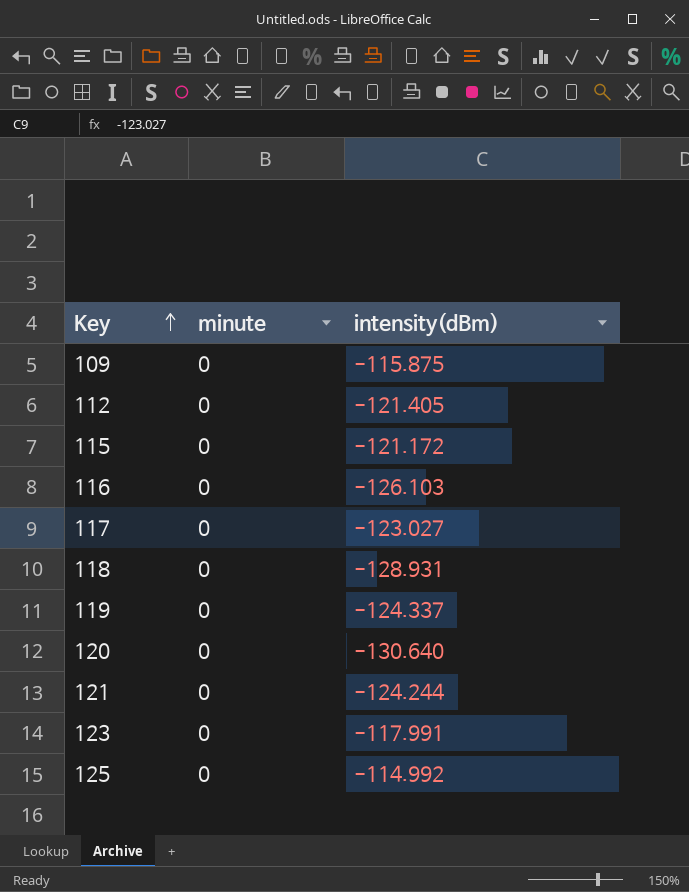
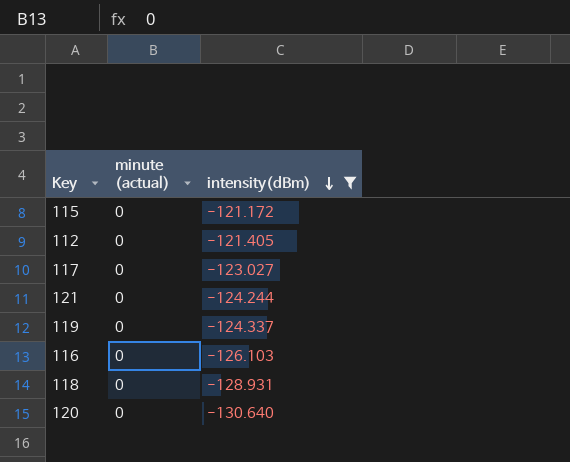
filter: none -> intensity(dBm) <= -121.172
row order: Key ascending -> intensity(dBm) descending
column name: minute -> minute (actual)

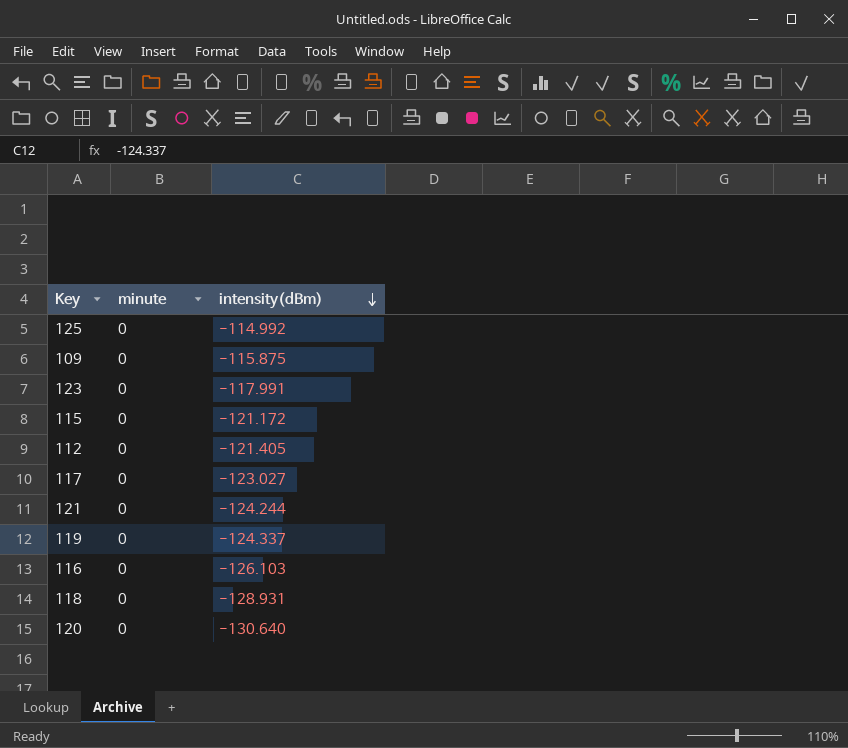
filter: intensity(dBm) <= -121.172 -> none
column name: minute (actual) -> minute

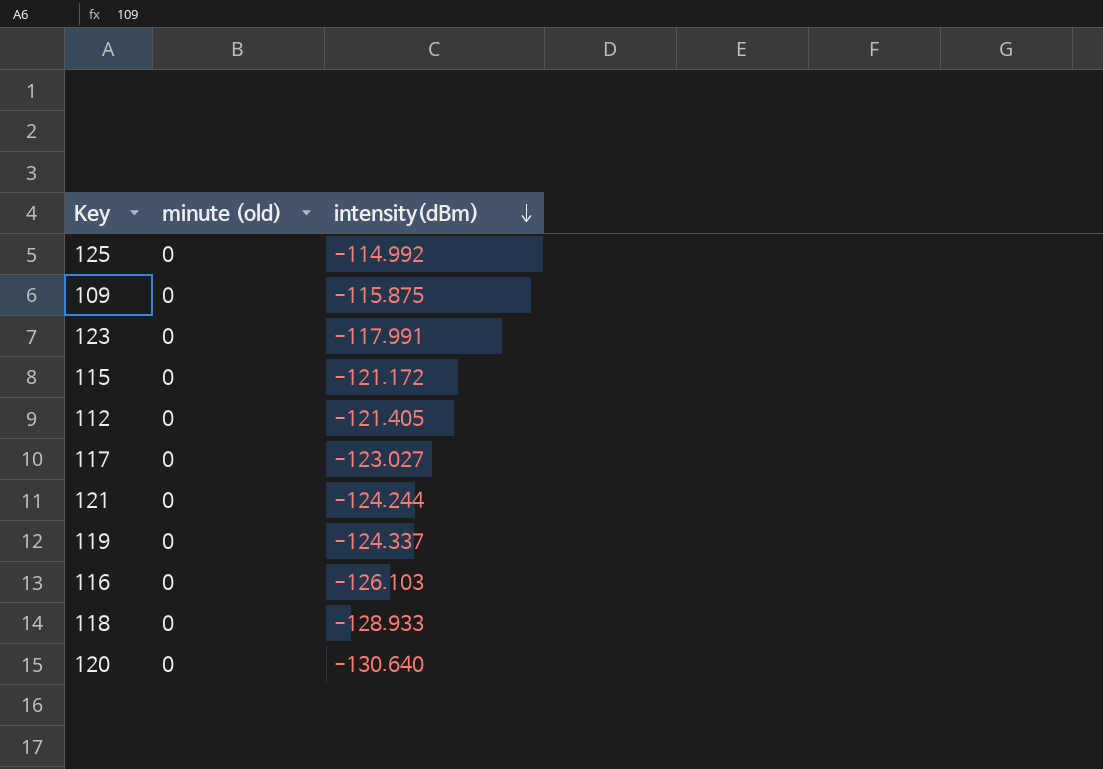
column name: minute -> minute (old)
118 | intensity(dBm): -128.931 -> -128.933

